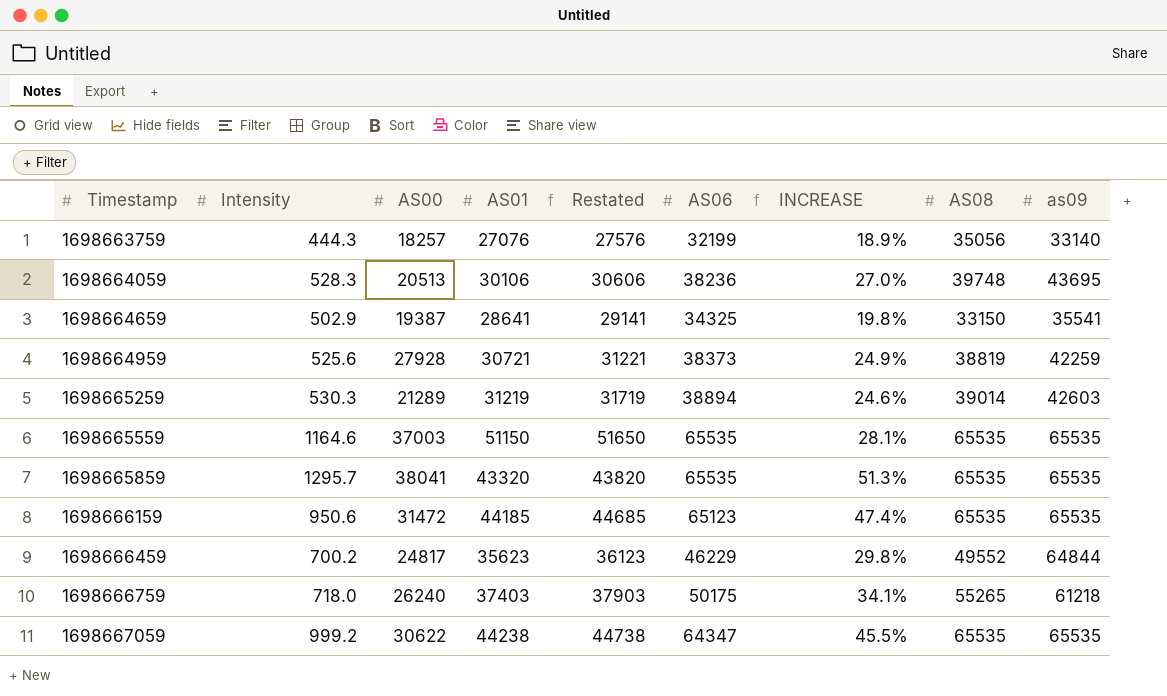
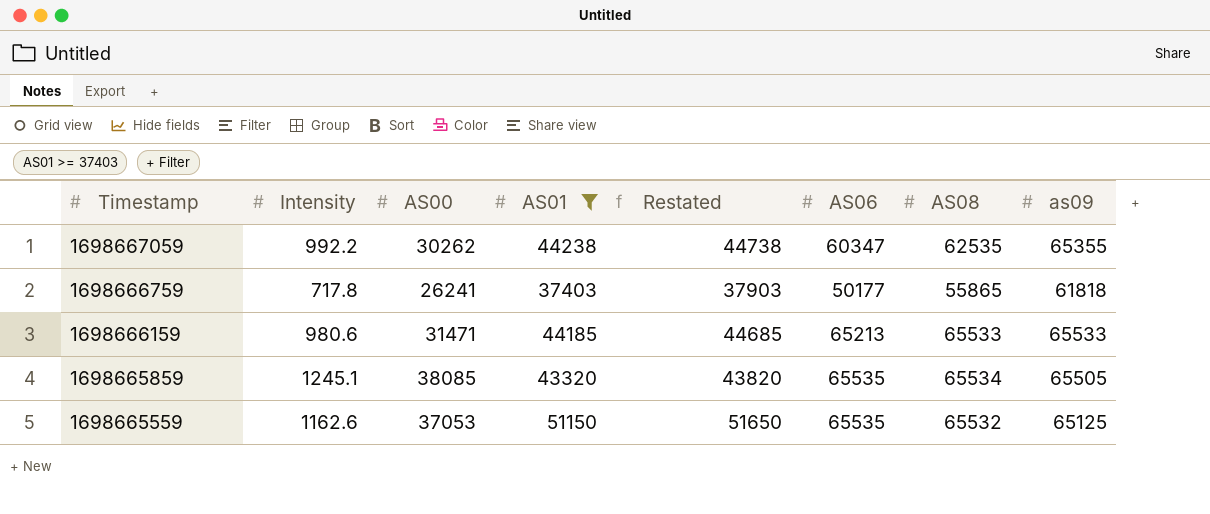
filter: none -> AS01 >= 37403
row order: Timestamp ascending -> Timestamp descending
column INCREASE | formula: ([AS06] - [AS01]) / [AS01] -> none
1698667059 | Intensity: 999.2 -> 992.2
1698667059 | AS00: 30622 -> 30262
1698667059 | AS06: 64347 -> 60347
1698667059 | AS08: 65535 -> 62535
1698667059 | as09: 65535 -> 65355
1698666759 | Intensity: 718.0 -> 717.8
1698666759 | AS00: 26240 -> 26241
1698666759 | AS06: 50175 -> 50177
1698666759 | AS08: 55265 -> 55865
1698666759 | as09: 61218 -> 61818
1698666159 | Intensity: 950.6 -> 980.6
1698666159 | AS00: 31472 -> 31471
1698666159 | AS06: 65123 -> 65213
1698666159 | AS08: 65535 -> 65533
1698666159 | as09: 65535 -> 65533
1698665859 | Intensity: 1295.7 -> 1245.1
1698665859 | AS00: 38041 -> 38085
1698665859 | AS08: 65535 -> 65534
1698665859 | as09: 65535 -> 65505
1698665559 | Intensity: 1164.6 -> 1162.6
1698665559 | AS00: 37003 -> 37053
1698665559 | AS08: 65535 -> 65532
1698665559 | as09: 65535 -> 65125

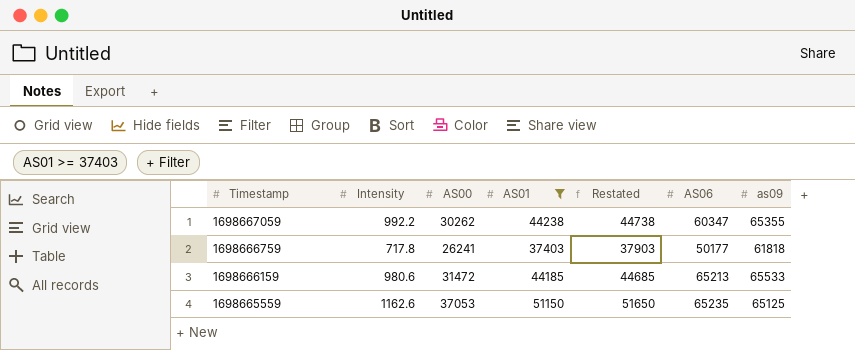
column AS08 | position: 7 -> none
row 1698665859: 1245.1 | 38085 | 43320 | 43820 | 65535 | 65534 | 65505 -> none
1698666159 | AS00: 31471 -> 31472
1698665559 | AS06: 65535 -> 65235

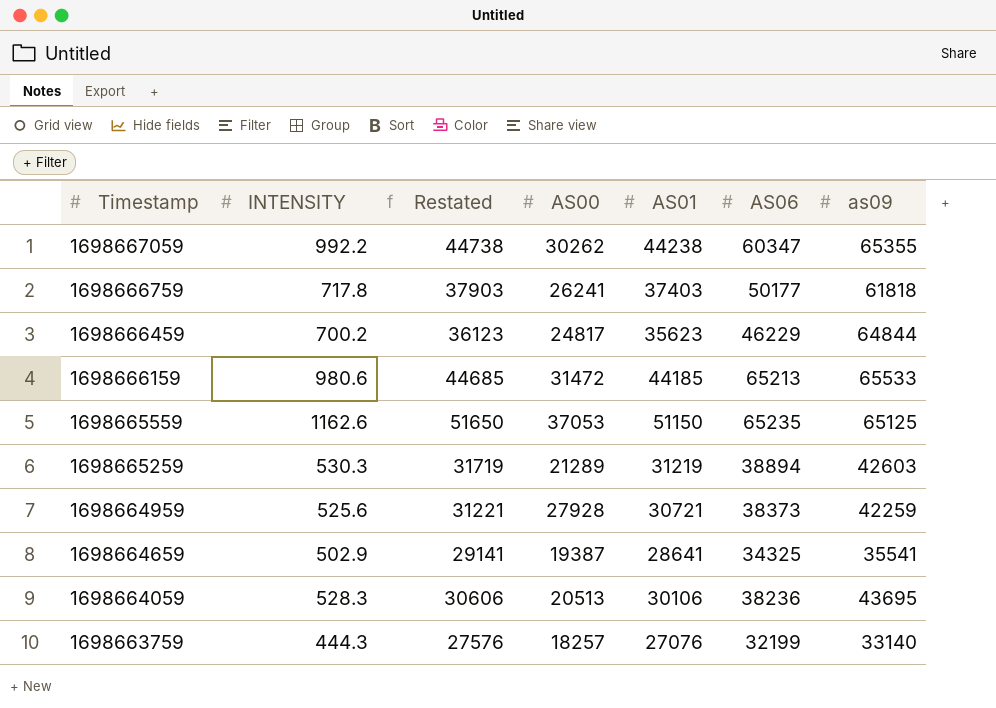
filter: AS01 >= 37403 -> none
column name: Intensity -> INTENSITY
column Restated | position: 5 -> 3

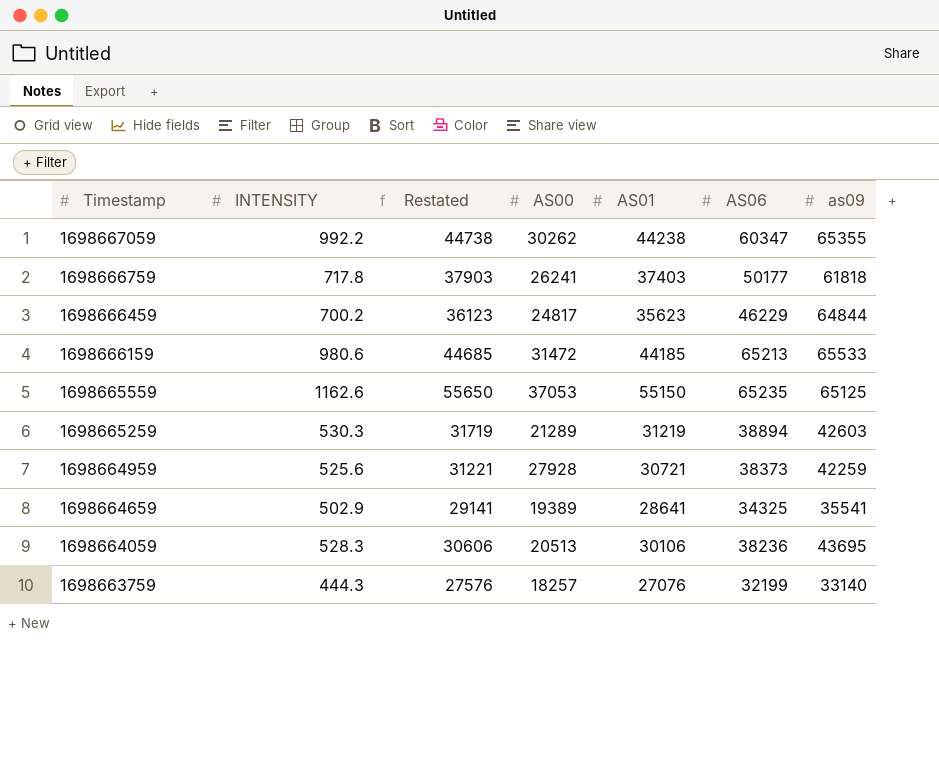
1698665559 | Restated: 51650 -> 55650
1698665559 | AS01: 51150 -> 55150
1698664659 | AS00: 19387 -> 19389

